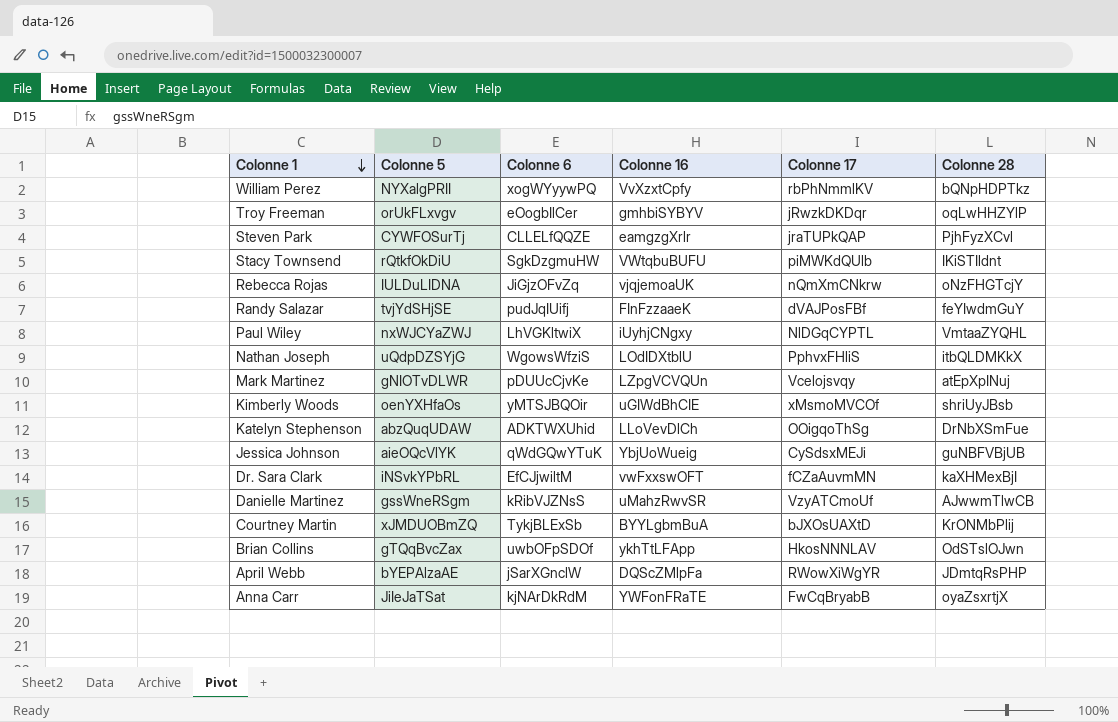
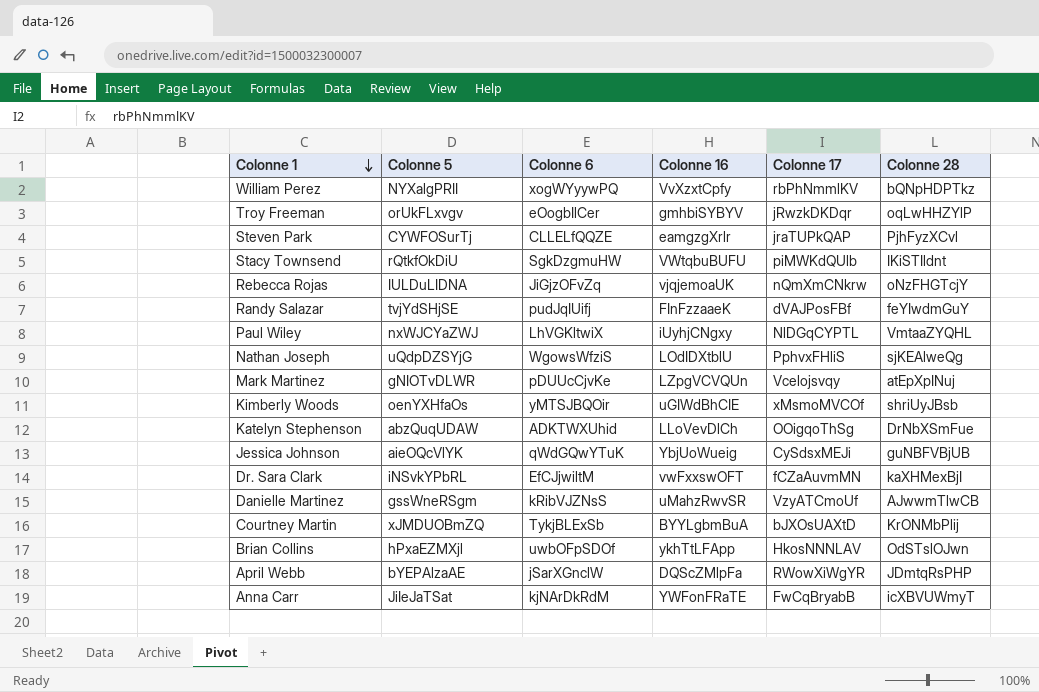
Nathan Joseph | Colonne 28: itbQLDMKkX -> sjKEAlweQg
Brian Collins | Colonne 5: gTQqBvcZax -> hPxaEZMXjl
Anna Carr | Colonne 28: oyaZsxrtjX -> icXBVUWmyT

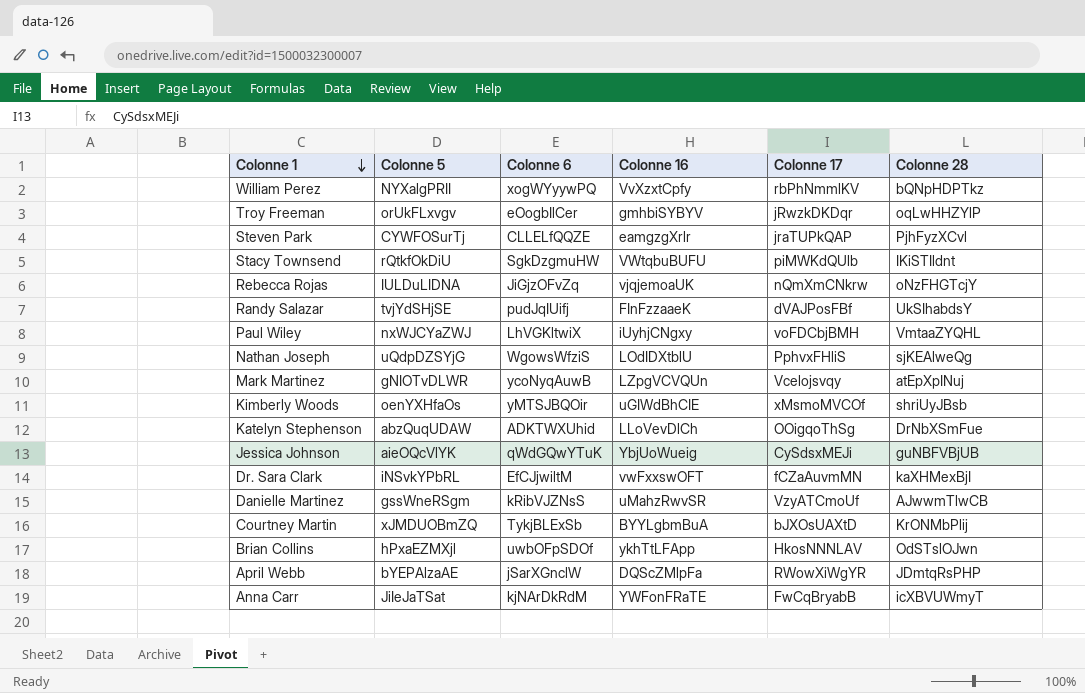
Randy Salazar | Colonne 28: feYIwdmGuY -> UkSIhabdsY
Paul Wiley | Colonne 17: NlDGqCYPTL -> voFDCbjBMH
Mark Martinez | Colonne 6: pDUUcCjvKe -> ycoNyqAuwB

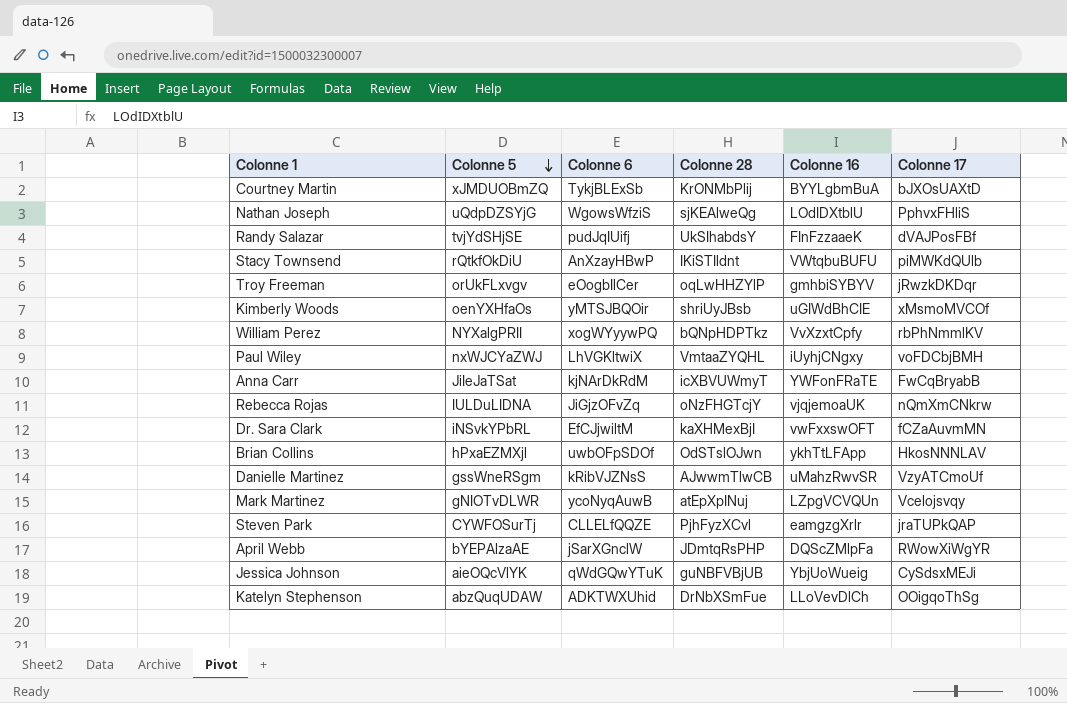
row order: Colonne 1 descending -> Colonne 5 descending
column Colonne 28 | position: 6 -> 4
Stacy Townsend | Colonne 6: SgkDzgmuHW -> AnXzayHBwP

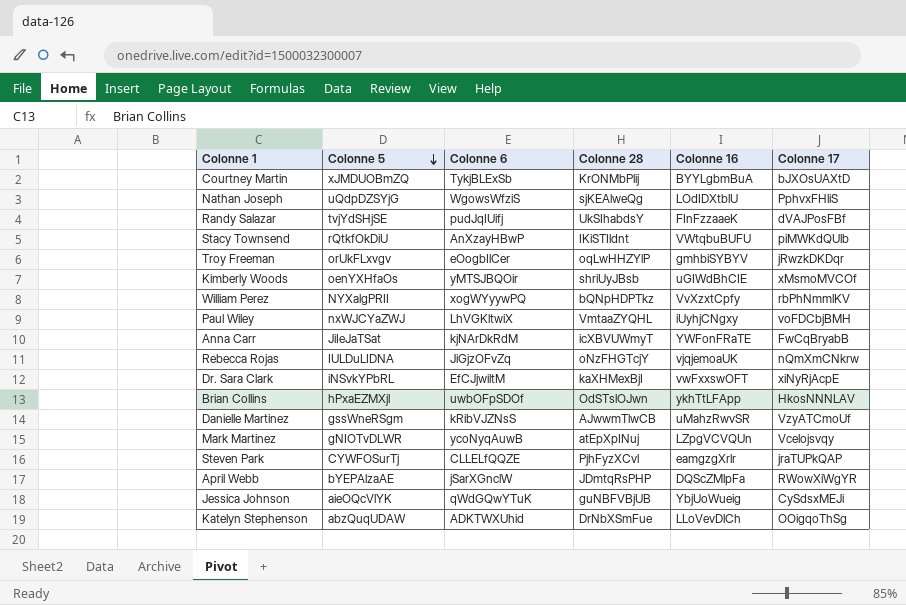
Dr. Sara Clark | Colonne 17: fCZaAuvmMN -> xiNyRjAcpE

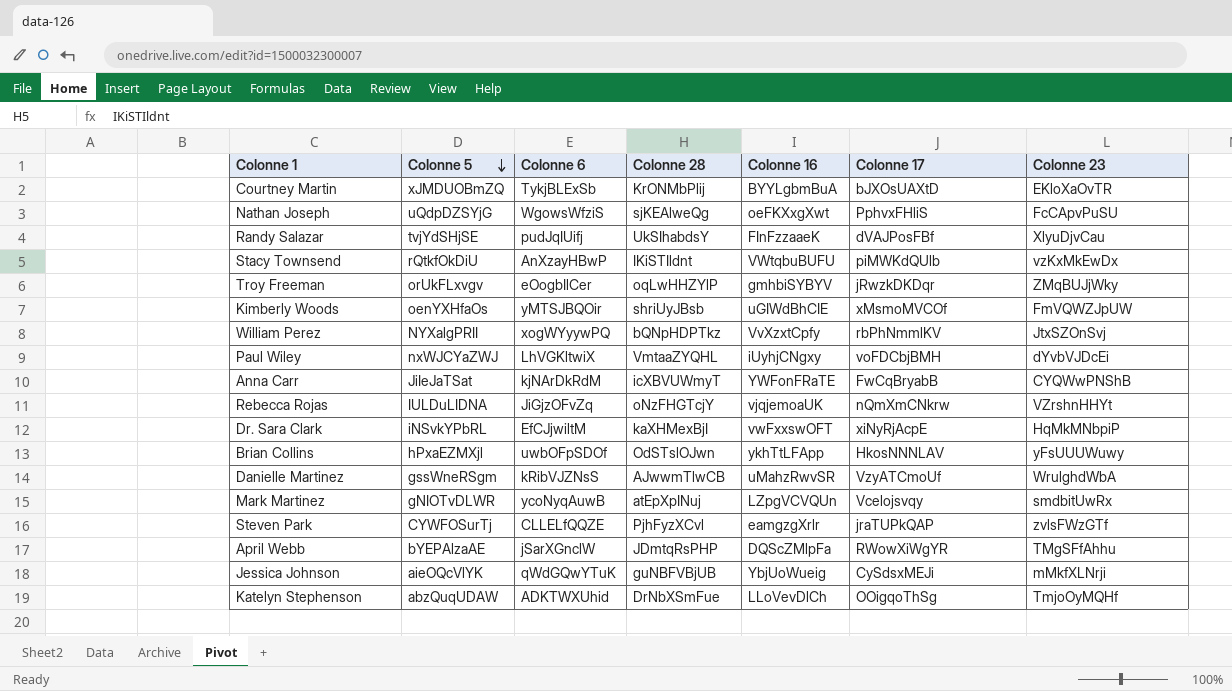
column Colonne 23 | position: none -> 7
Nathan Joseph | Colonne 16: LOdIDXtblU -> oeFKXxgXwt

